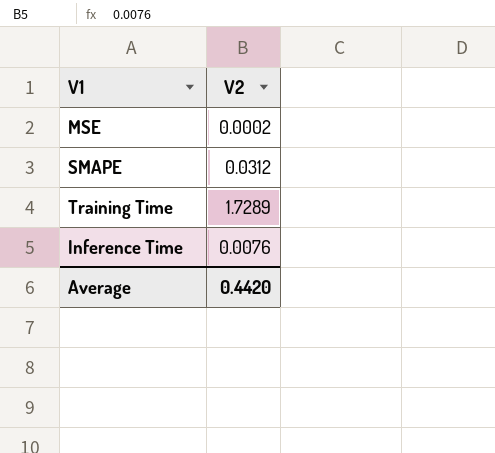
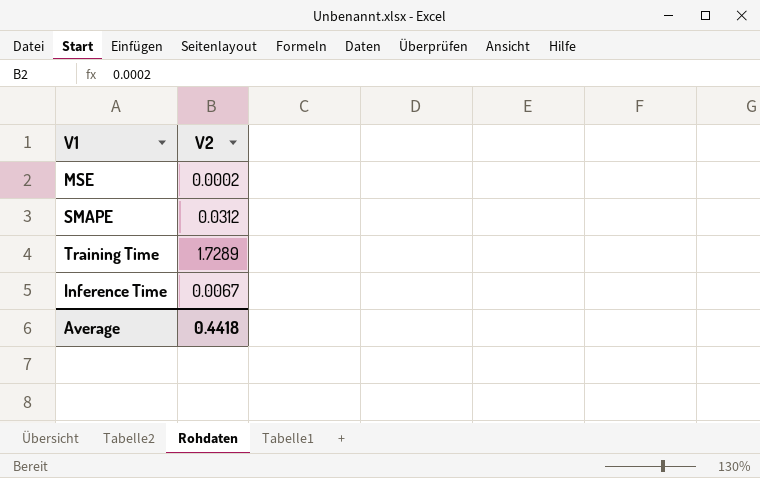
Inference Time | V2: 0.0076 -> 0.0067
Average | V2: 0.4420 -> 0.4418

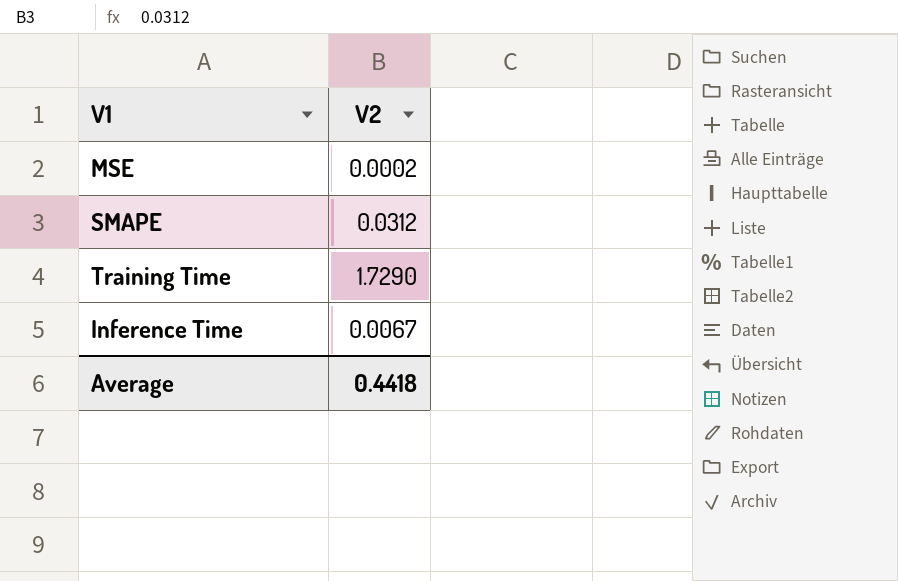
Training Time | V2: 1.7289 -> 1.7290

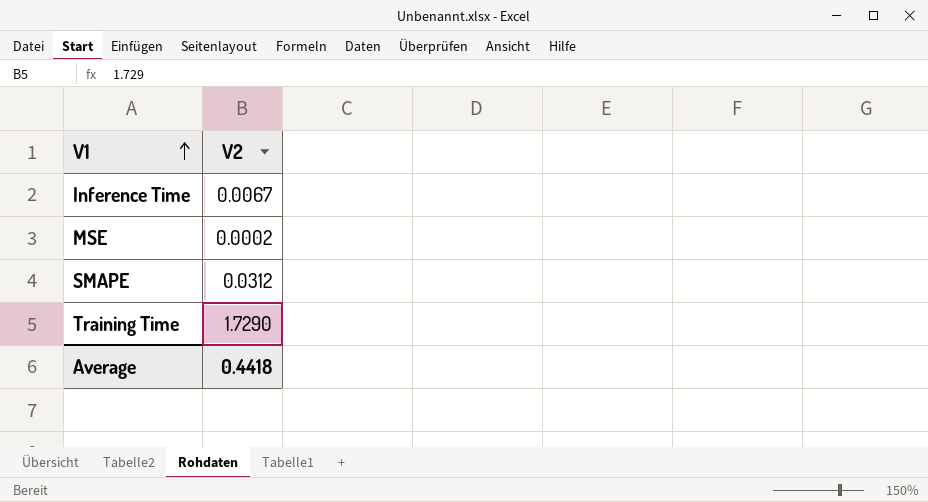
row order: none -> V1 ascending

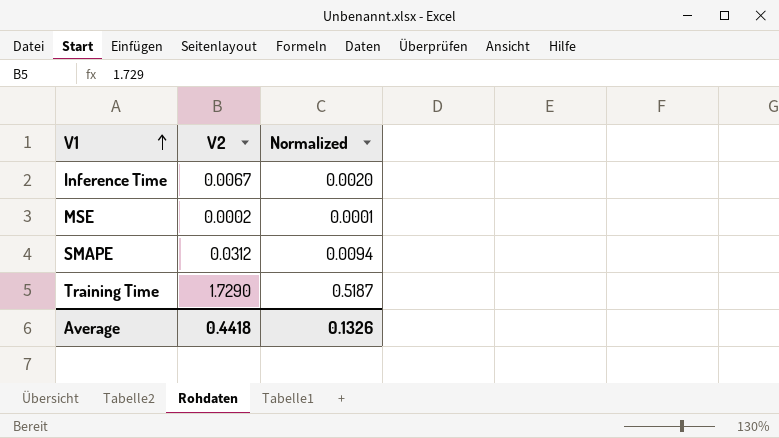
column Normalized | formula: none -> [V2] * 0.3

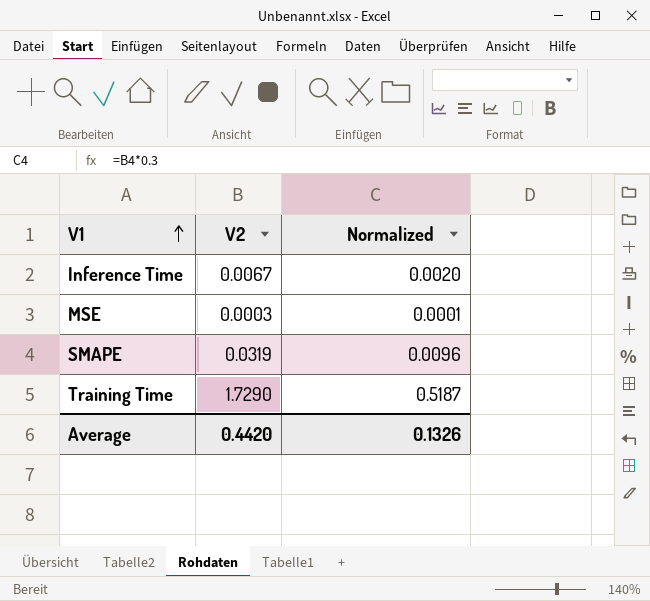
MSE | V2: 0.0002 -> 0.0003
SMAPE | V2: 0.0312 -> 0.0319
SMAPE | Normalized: 0.0094 -> 0.0096
Average | V2: 0.4418 -> 0.4420

